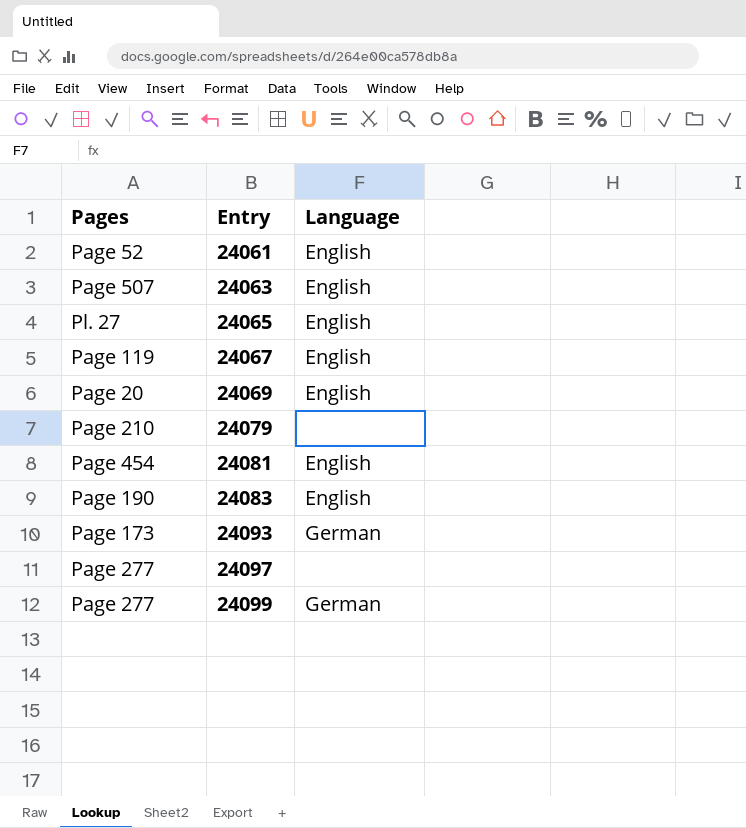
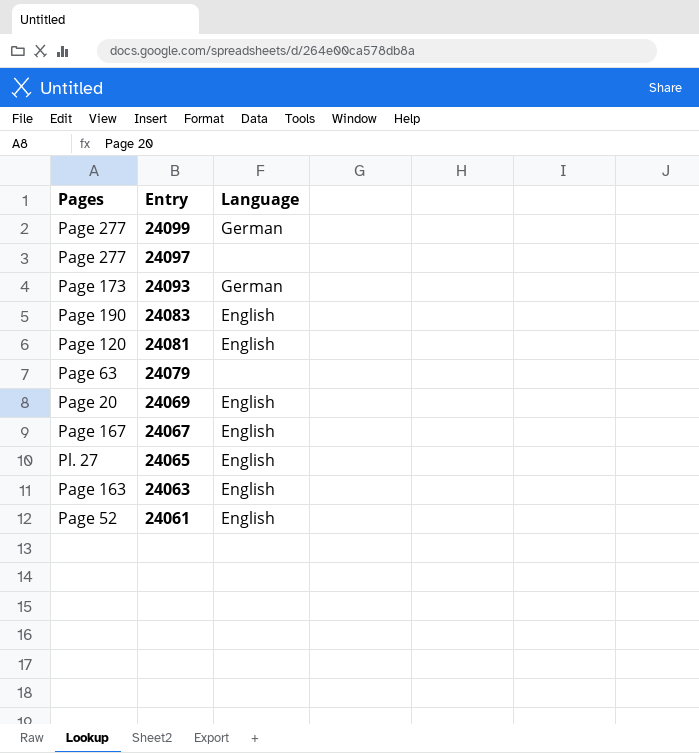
row order: Entry ascending -> Entry descending
24081 | Pages: Page 454 -> Page 120
24079 | Pages: Page 210 -> Page 63
24067 | Pages: Page 119 -> Page 167
24063 | Pages: Page 507 -> Page 163

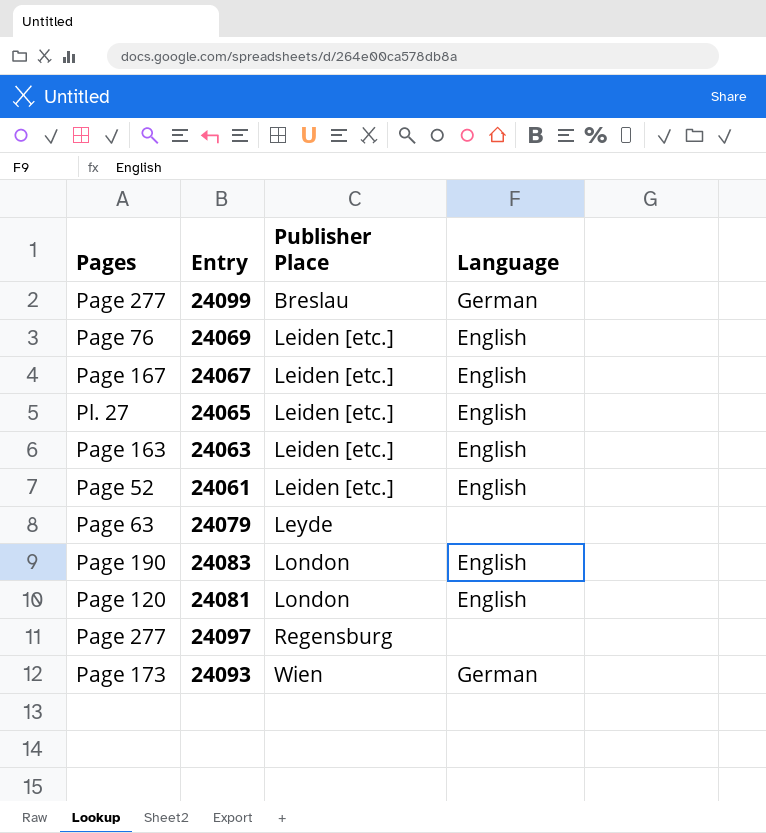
row order: Entry descending -> Publisher Place ascending
column Publisher Place | position: none -> 3
24069 | Pages: Page 20 -> Page 76

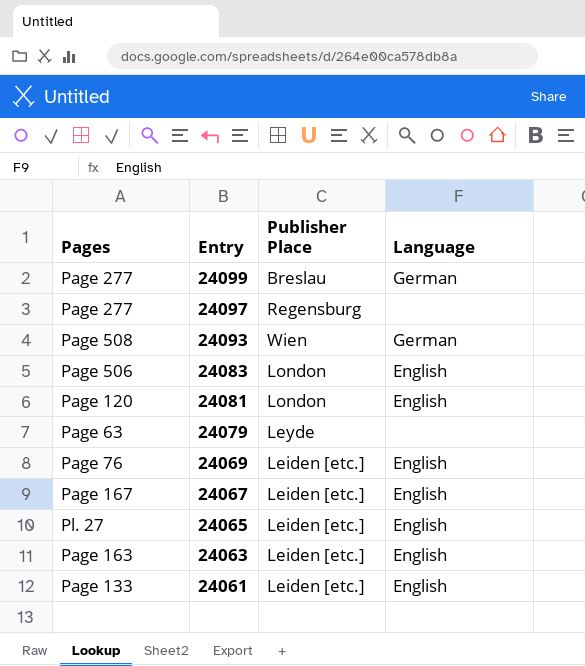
row order: Publisher Place ascending -> Entry descending
24093 | Pages: Page 173 -> Page 508
24083 | Pages: Page 190 -> Page 506
24061 | Pages: Page 52 -> Page 133

